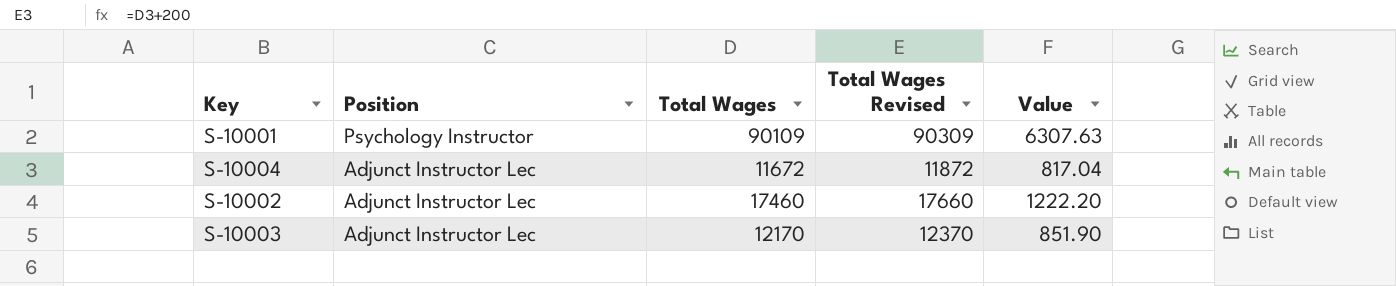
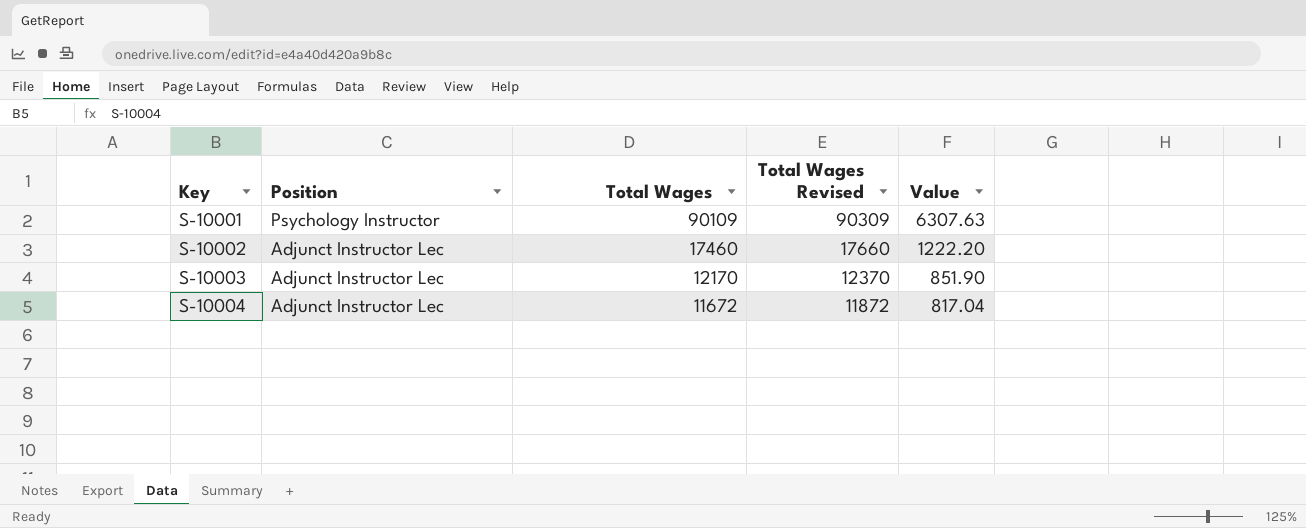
row order: Position descending -> Key ascending

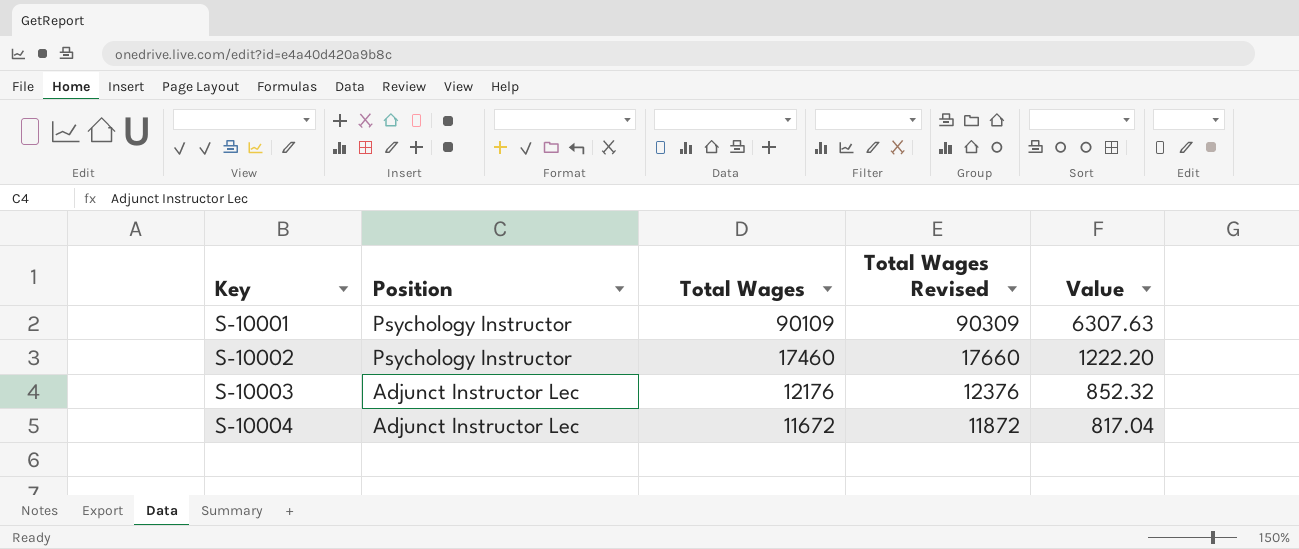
S-10002 | Position: Adjunct Instructor Lec -> Psychology Instructor
S-10003 | Total Wages: 12170 -> 12176
S-10003 | Total Wages Revised: 12370 -> 12376
S-10003 | Value: 851.90 -> 852.32

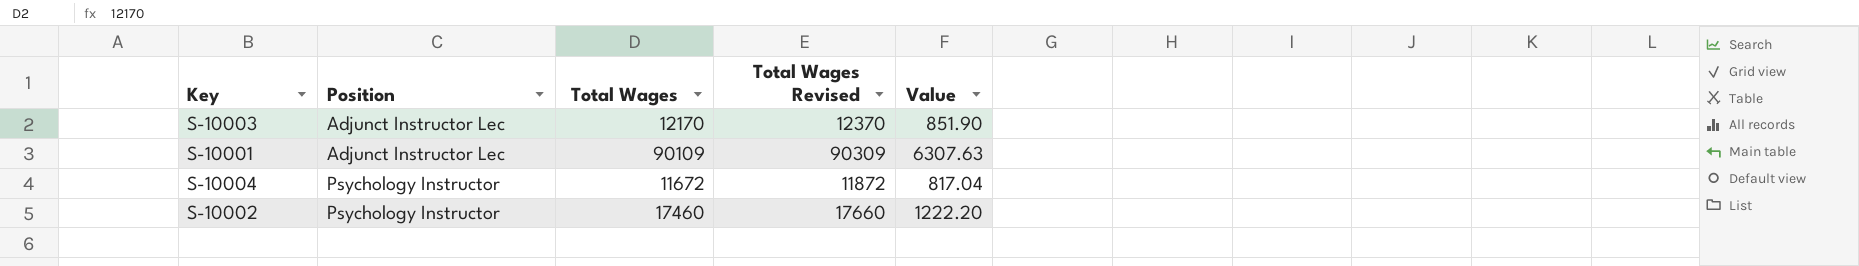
row order: Key ascending -> Position ascending
S-10003 | Total Wages: 12176 -> 12170
S-10003 | Total Wages Revised: 12376 -> 12370
S-10003 | Value: 852.32 -> 851.90
S-10001 | Position: Psychology Instructor -> Adjunct Instructor Lec
S-10004 | Position: Adjunct Instructor Lec -> Psychology Instructor

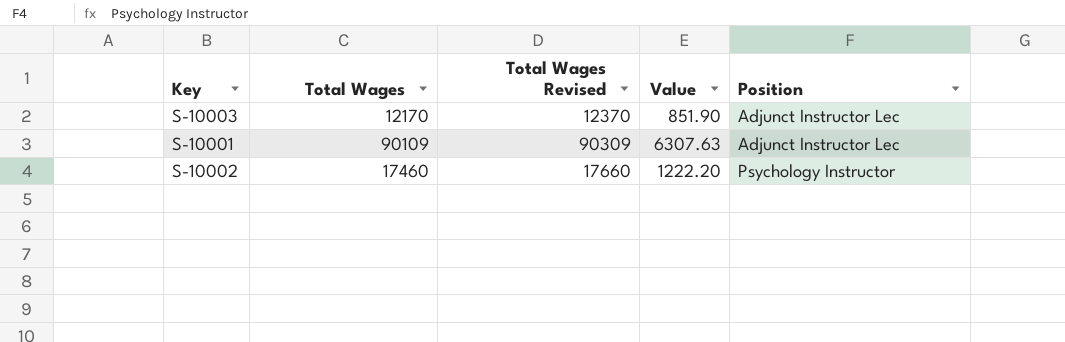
column Position | position: 2 -> 5
row S-10004: Psychology Instructor | 11672 | 11872 | 817.04 -> none

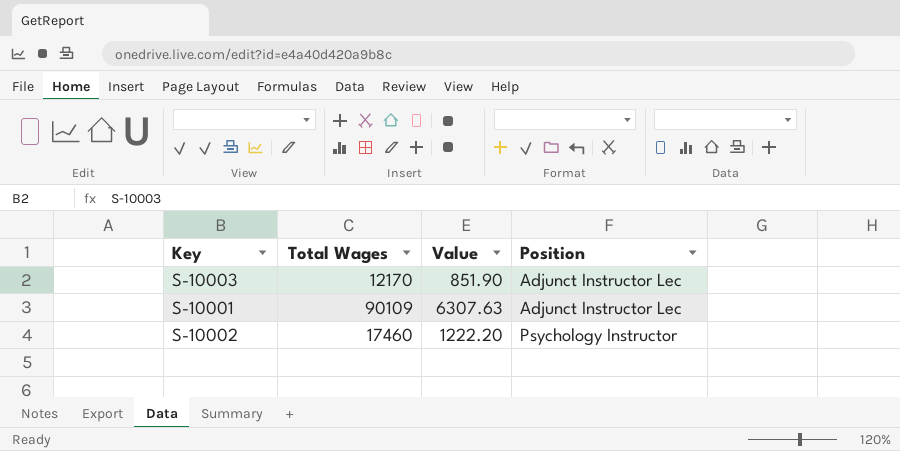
column Total Wages Revised | formula: [Total Wages] + 200 -> none

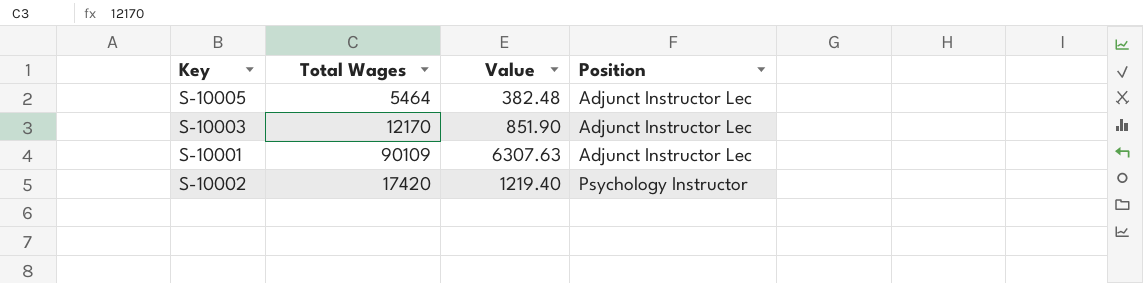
row S-10005: none -> 5464 | 382.48 | Adjunct Instructor Lec
S-10002 | Total Wages: 17460 -> 17420
S-10002 | Value: 1222.20 -> 1219.40

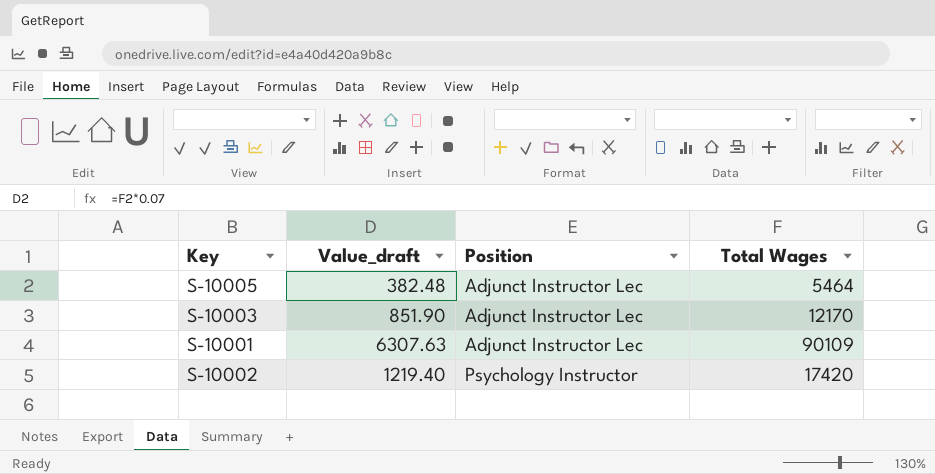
column name: Value -> Value_draft
column Total Wages | position: 2 -> 4

